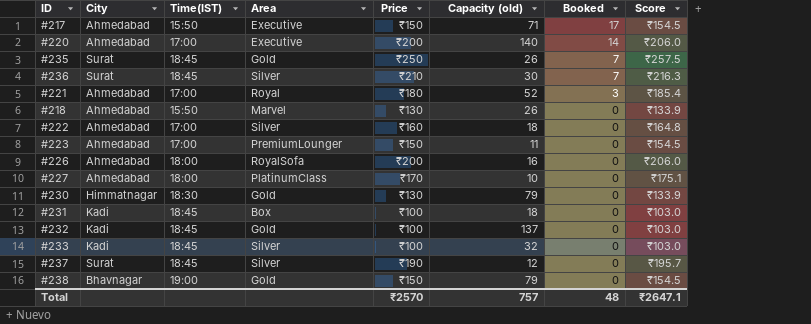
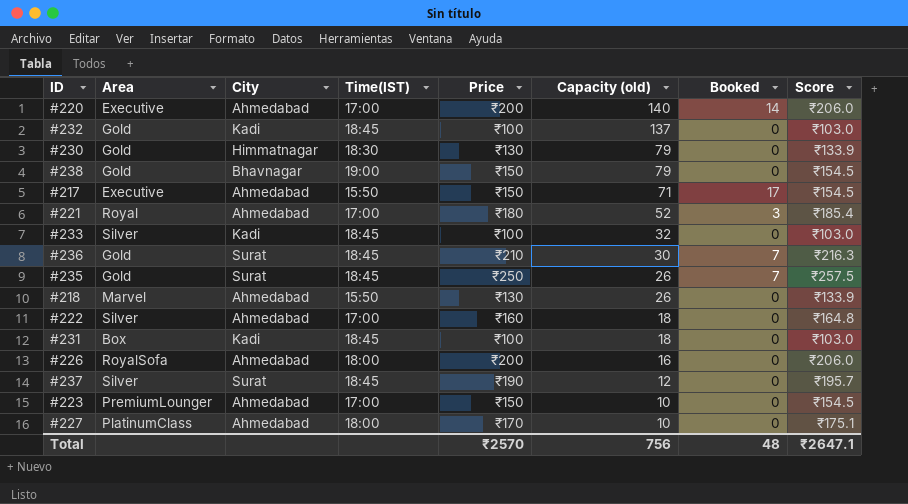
row order: Booked descending -> Capacity (old) descending
column Area | position: 4 -> 2
#236 | Area: Silver -> Gold
#223 | Capacity (old): 11 -> 10
Total | Capacity (old): 757 -> 756

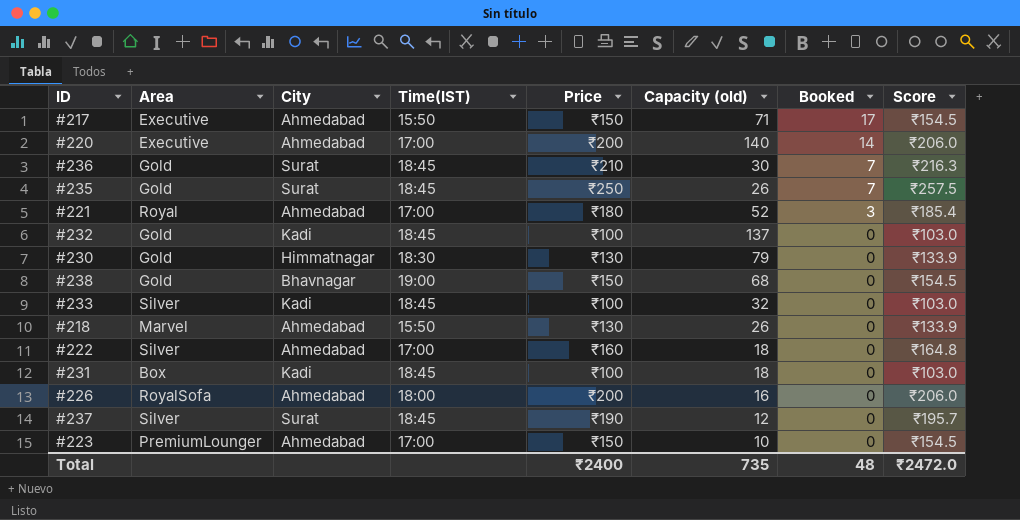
row order: Capacity (old) descending -> Booked descending
row #227: PlatinumClass | Ahmedabad | 18:00 | ₹170 | 10 | 0 | ₹175.1 -> none
#238 | Capacity (old): 79 -> 68
Total | Price: ₹2570 -> ₹2400
Total | Capacity (old): 756 -> 735
Total | Score: ₹2647.1 -> ₹2472.0

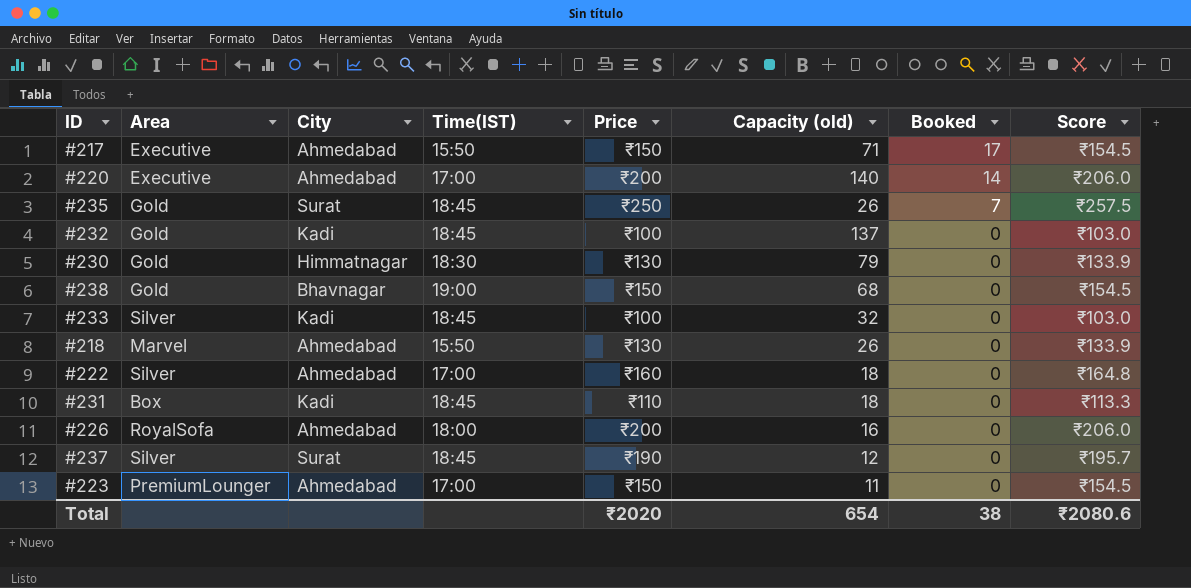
row #236: Gold | Surat | 18:45 | ₹210 | 30 | 7 | ₹216.3 -> none
row #221: Royal | Ahmedabad | 17:00 | ₹180 | 52 | 3 | ₹185.4 -> none
#231 | Price: ₹100 -> ₹110
#231 | Score: ₹103.0 -> ₹113.3
#223 | Capacity (old): 10 -> 11
Total | Price: ₹2400 -> ₹2020
Total | Capacity (old): 735 -> 654
Total | Booked: 48 -> 38
Total | Score: ₹2472.0 -> ₹2080.6

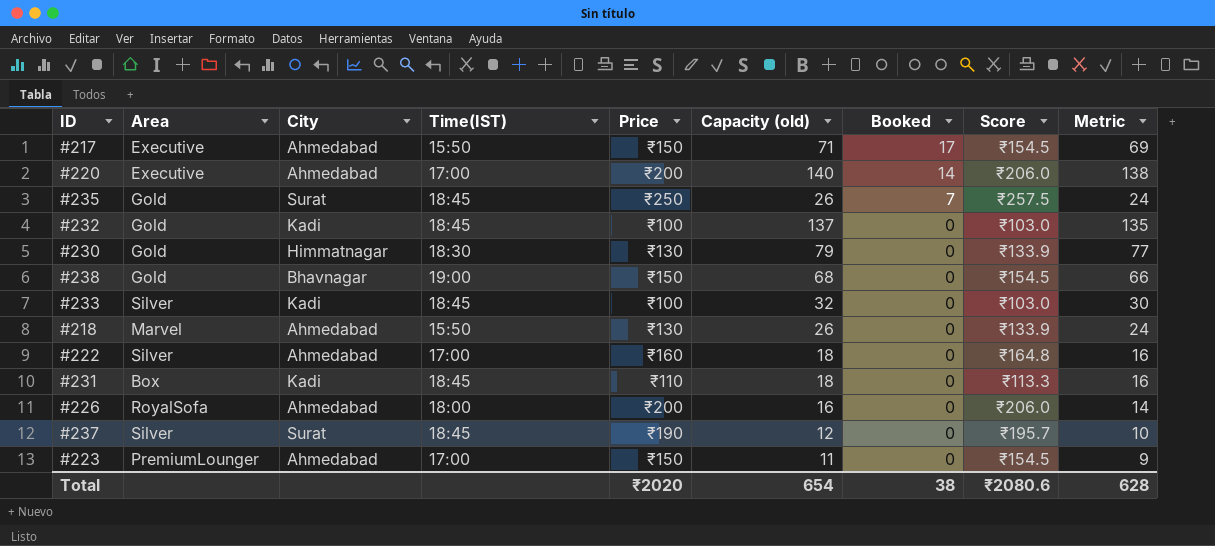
column Metric | formula: none -> [Capacity (old)] - 2

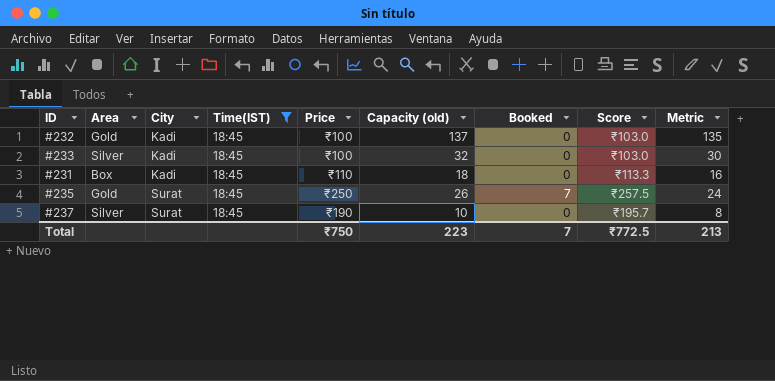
filter: none -> Time(IST) = 18:45
row order: Booked descending -> City ascending
#237 | Capacity (old): 12 -> 10
#237 | Metric: 10 -> 8
Total | Price: ₹2020 -> ₹750
Total | Capacity (old): 654 -> 223
Total | Booked: 38 -> 7
Total | Score: ₹2080.6 -> ₹772.5
Total | Metric: 628 -> 213

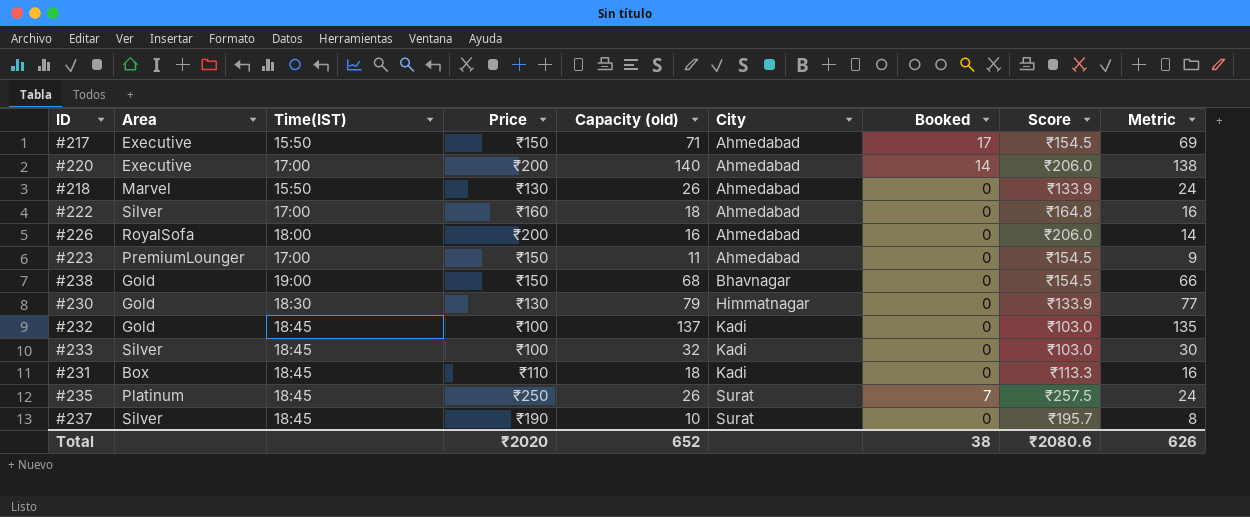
filter: Time(IST) = 18:45 -> none
column City | position: 3 -> 6
#235 | Area: Gold -> Platinum
Total | Price: ₹750 -> ₹2020
Total | Capacity (old): 223 -> 652
Total | Booked: 7 -> 38
Total | Score: ₹772.5 -> ₹2080.6
Total | Metric: 213 -> 626

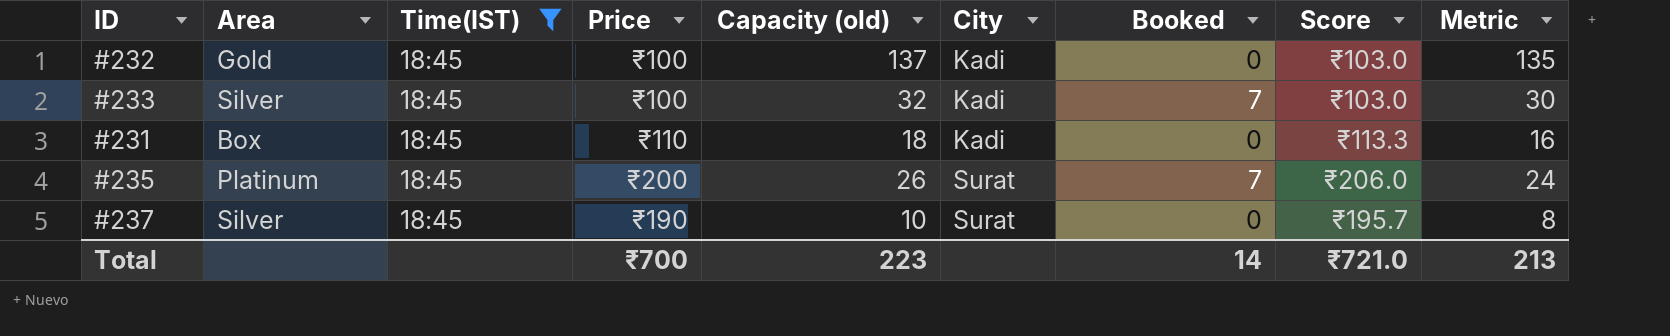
filter: none -> Time(IST) = 18:45
#233 | Booked: 0 -> 7
#235 | Price: ₹250 -> ₹200
#235 | Score: ₹257.5 -> ₹206.0
Total | Price: ₹2020 -> ₹700
Total | Capacity (old): 652 -> 223
Total | Booked: 38 -> 14
Total | Score: ₹2080.6 -> ₹721.0
Total | Metric: 626 -> 213

